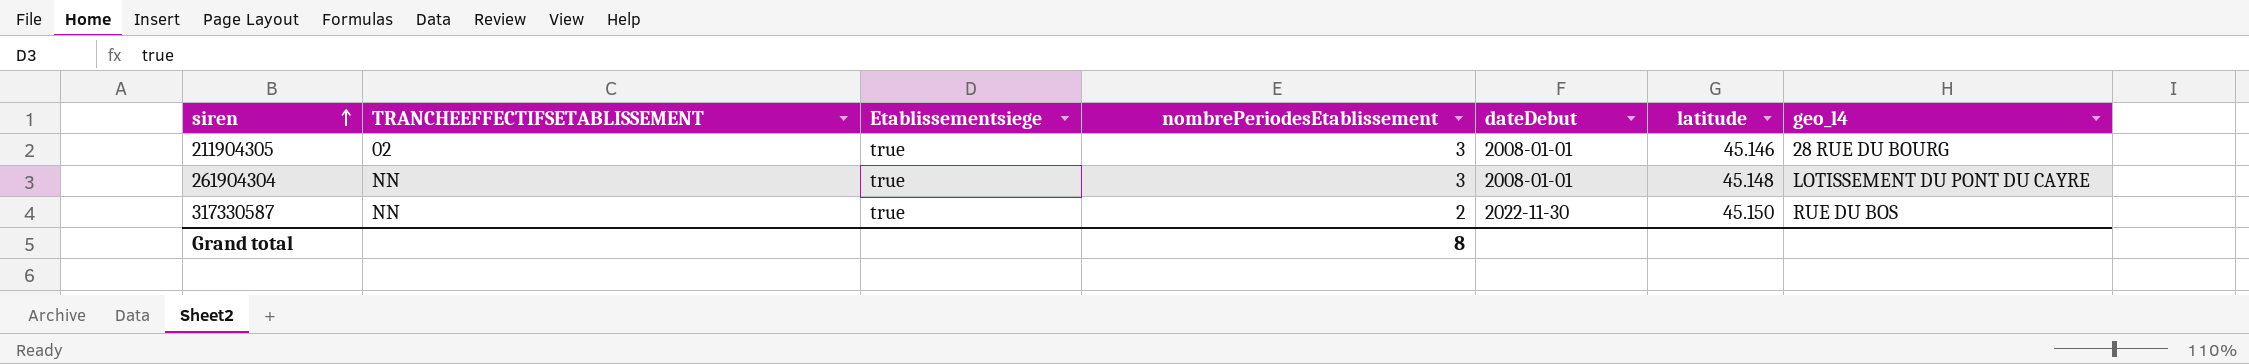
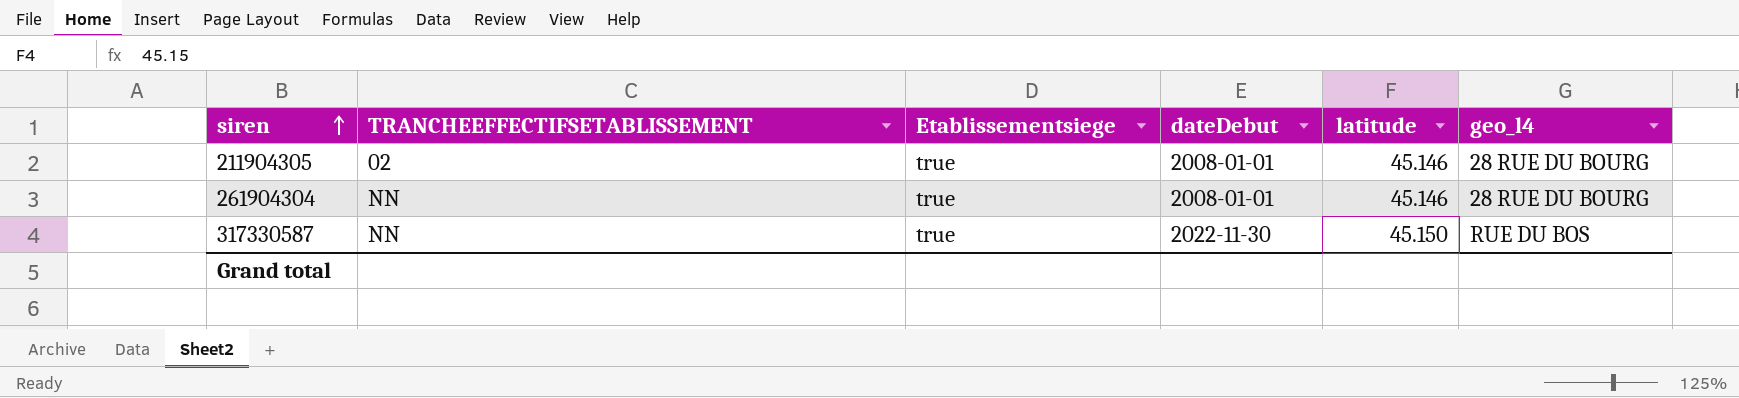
column nombrePeriodesEtablissement | position: 4 -> none
261904304 | latitude: 45.148 -> 45.146
261904304 | geo_l4: LOTISSEMENT DU PONT DU CAYRE -> 28 RUE DU BOURG

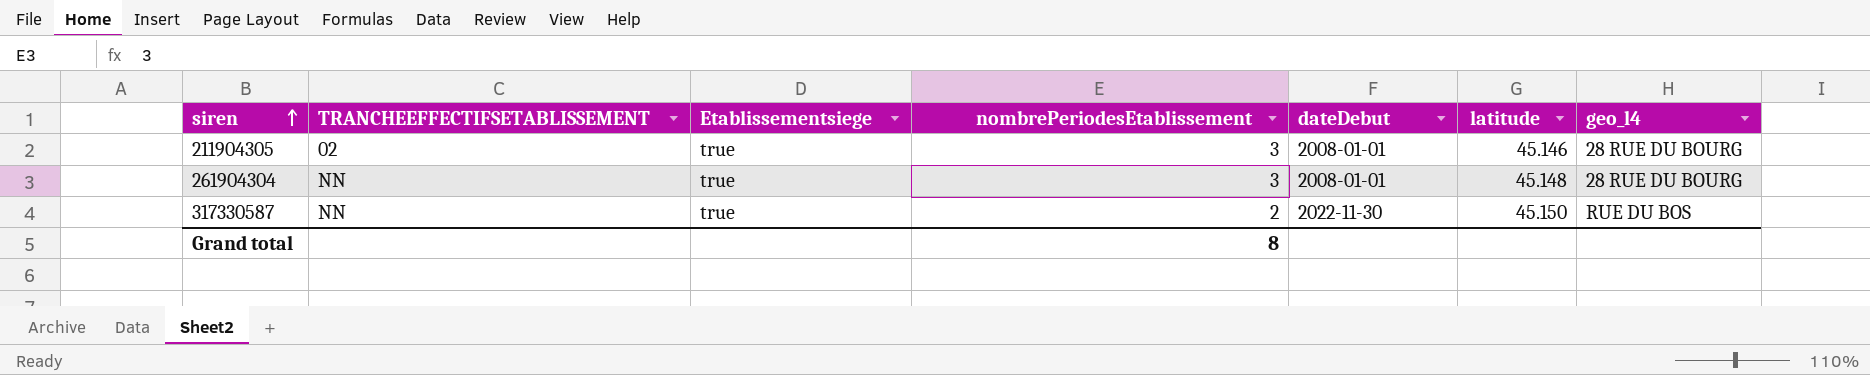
column nombrePeriodesEtablissement | position: none -> 4
261904304 | latitude: 45.146 -> 45.148

